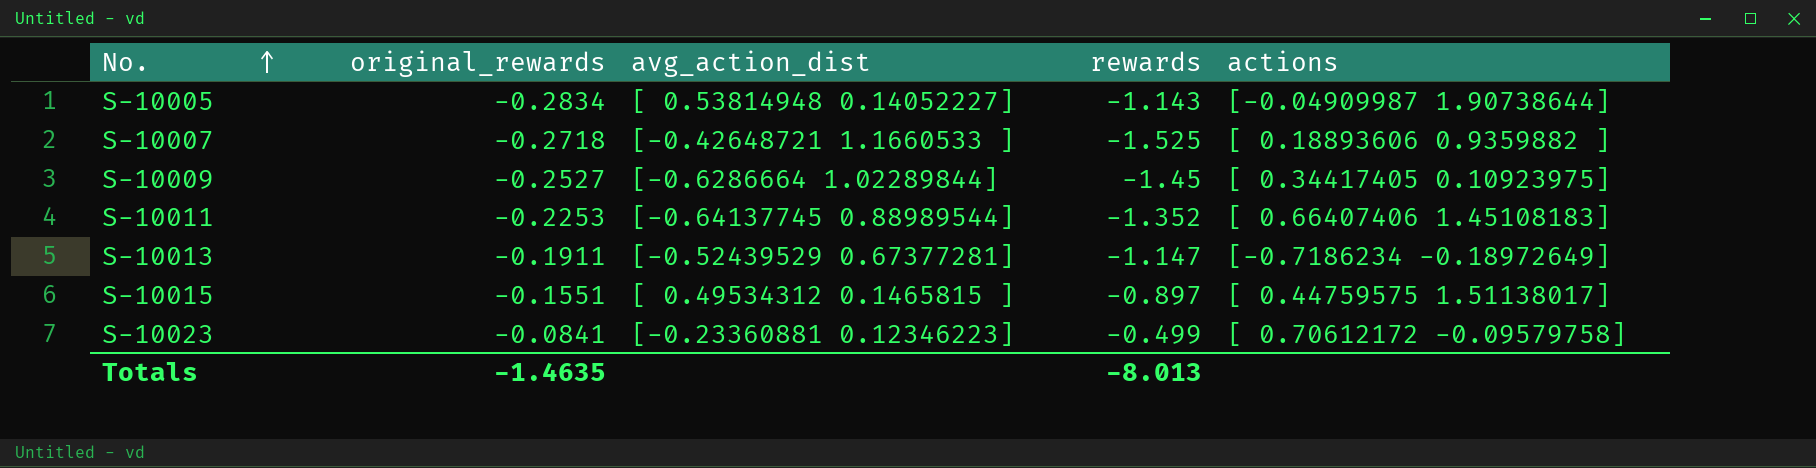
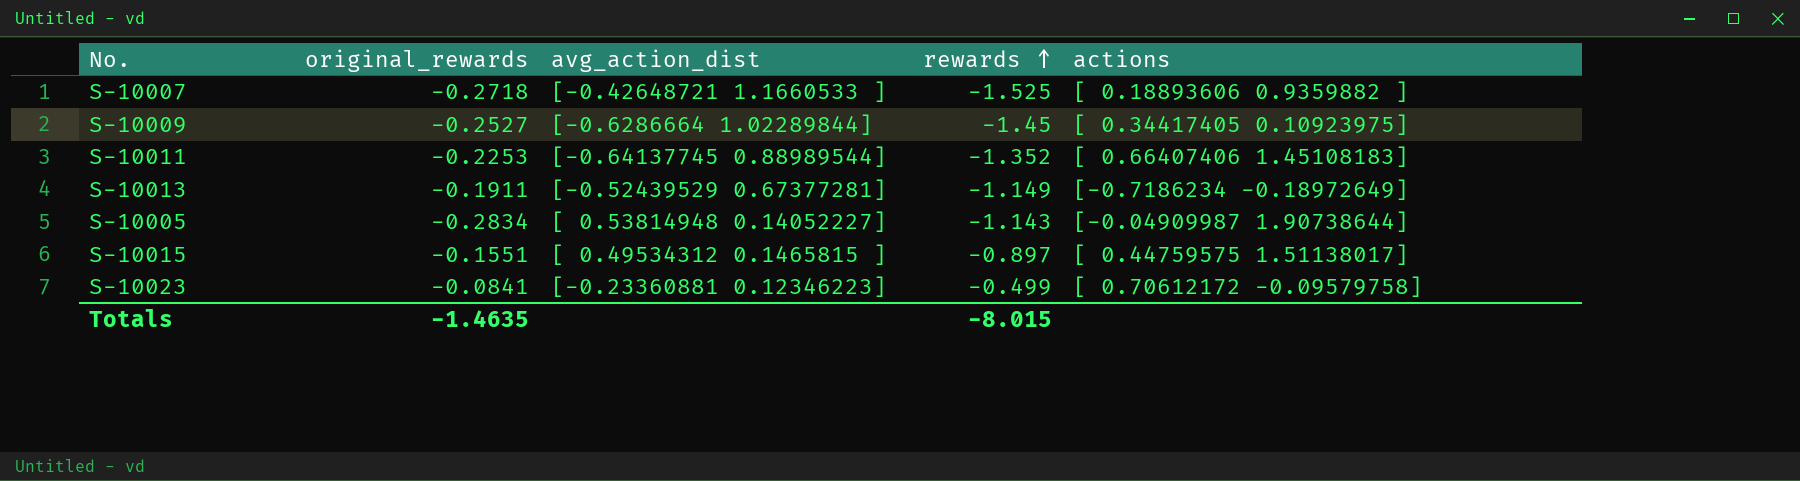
row order: No. ascending -> rewards ascending
S-10013 | rewards: -1.147 -> -1.149
Totals | rewards: -8.013 -> -8.015

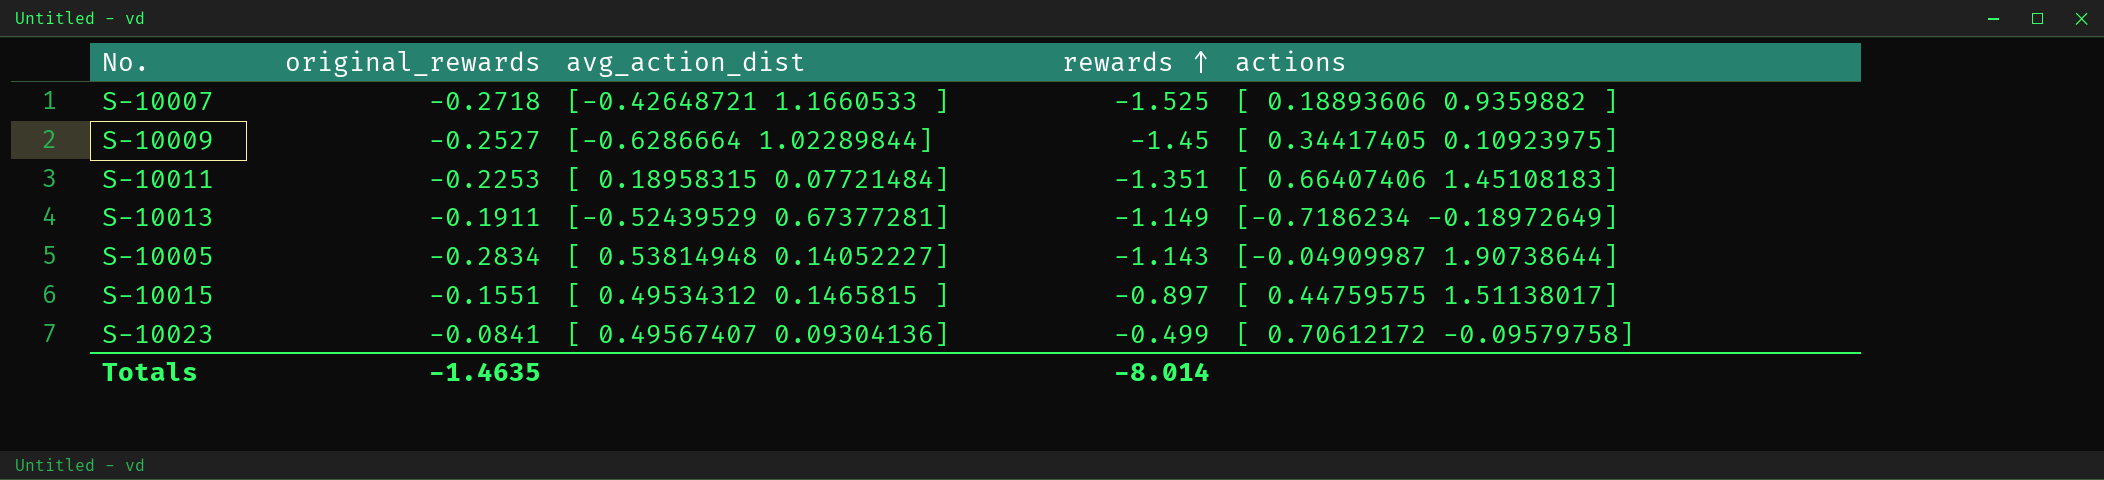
S-10011 | avg_action_dist: [-0.64137745 0.88989544] -> [ 0.18958315 0.07721484]
S-10011 | rewards: -1.352 -> -1.351
S-10023 | avg_action_dist: [-0.23360881 0.12346223] -> [ 0.49567407 0.09304136]
Totals | rewards: -8.015 -> -8.014

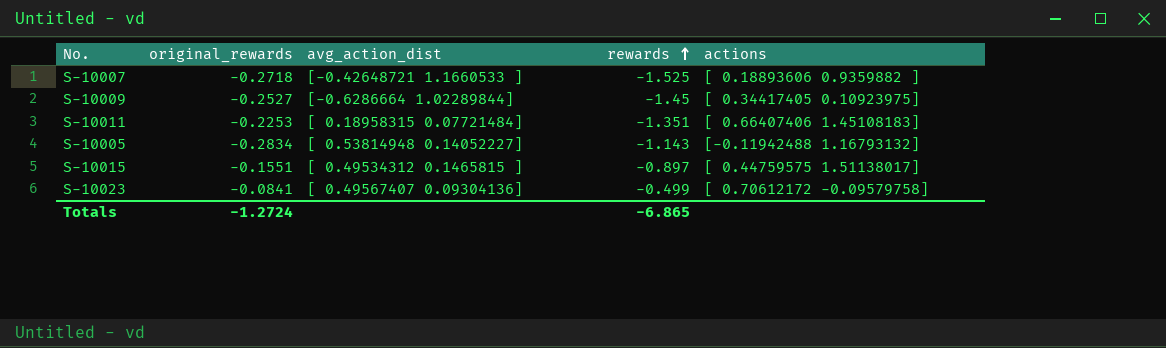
row S-10013: -0.1911 | [-0.52439529 0.67377281] | -1.149 | [-0.7186234 -0.18972649] -> none
S-10005 | actions: [-0.04909987 1.90738644] -> [-0.11942488 1.16793132]
Totals | original_rewards: -1.4635 -> -1.2724
Totals | rewards: -8.014 -> -6.865

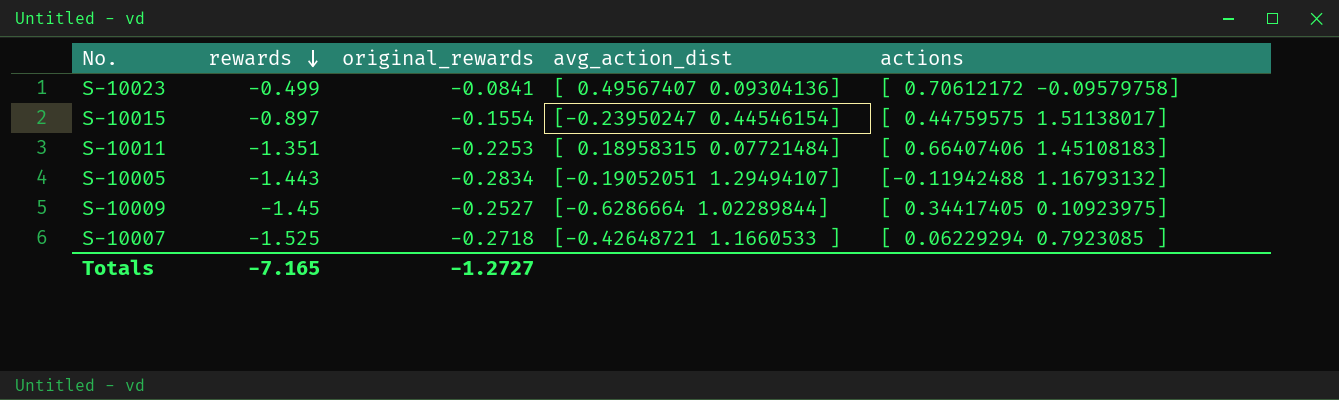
row order: rewards ascending -> rewards descending
column rewards | position: 4 -> 2
S-10015 | original_rewards: -0.1551 -> -0.1554
S-10015 | avg_action_dist: [ 0.49534312 0.1465815 ] -> [-0.23950247 0.44546154]
S-10005 | rewards: -1.143 -> -1.443
S-10005 | avg_action_dist: [ 0.53814948 0.14052227] -> [-0.19052051 1.29494107]
S-10007 | actions: [ 0.18893606 0.9359882 ] -> [ 0.06229294 0.7923085 ]
Totals | rewards: -6.865 -> -7.165
Totals | original_rewards: -1.2724 -> -1.2727

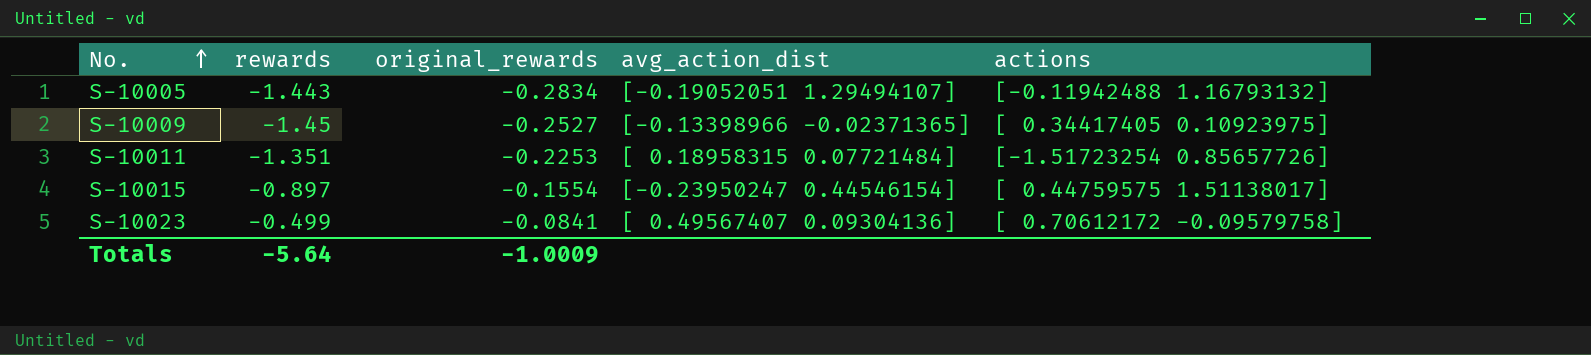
row order: rewards descending -> No. ascending
row S-10007: -1.525 | -0.2718 | [-0.42648721 1.1660533 ] | [ 0.06229294 0.7923085 ] -> none
S-10009 | avg_action_dist: [-0.6286664 1.02289844] -> [-0.13398966 -0.02371365]
S-10011 | actions: [ 0.66407406 1.45108183] -> [-1.51723254 0.85657726]
Totals | rewards: -7.165 -> -5.64
Totals | original_rewards: -1.2727 -> -1.0009

